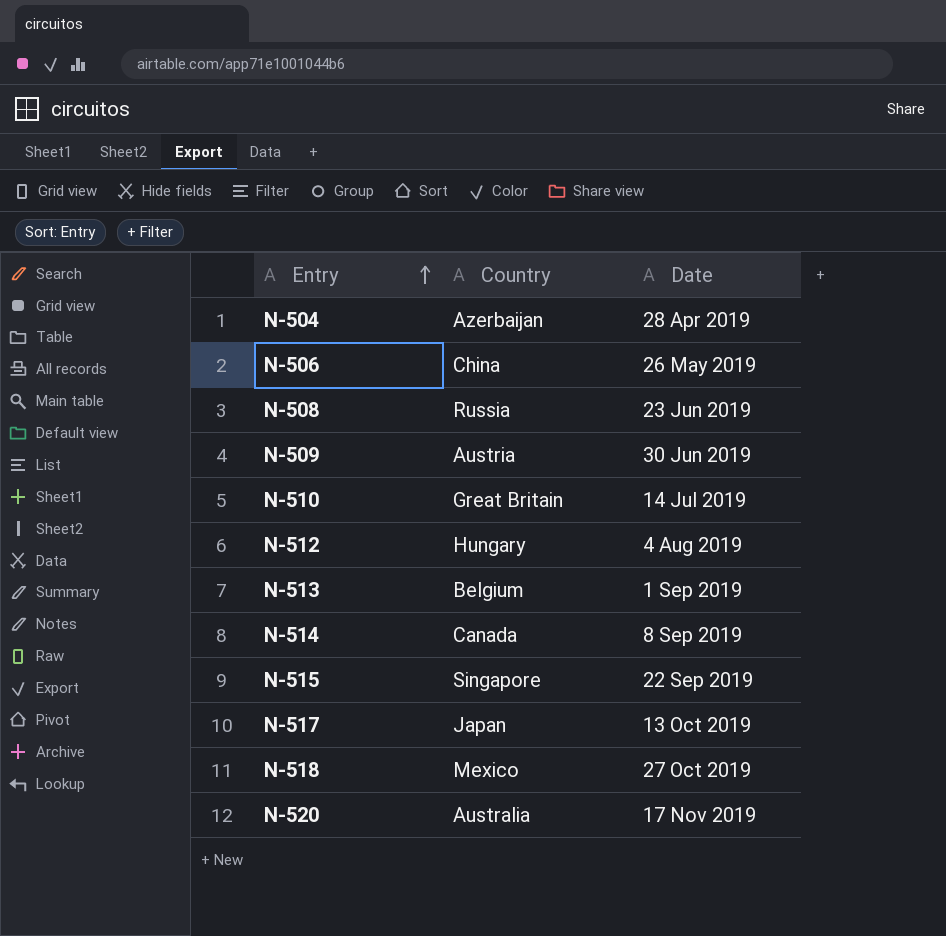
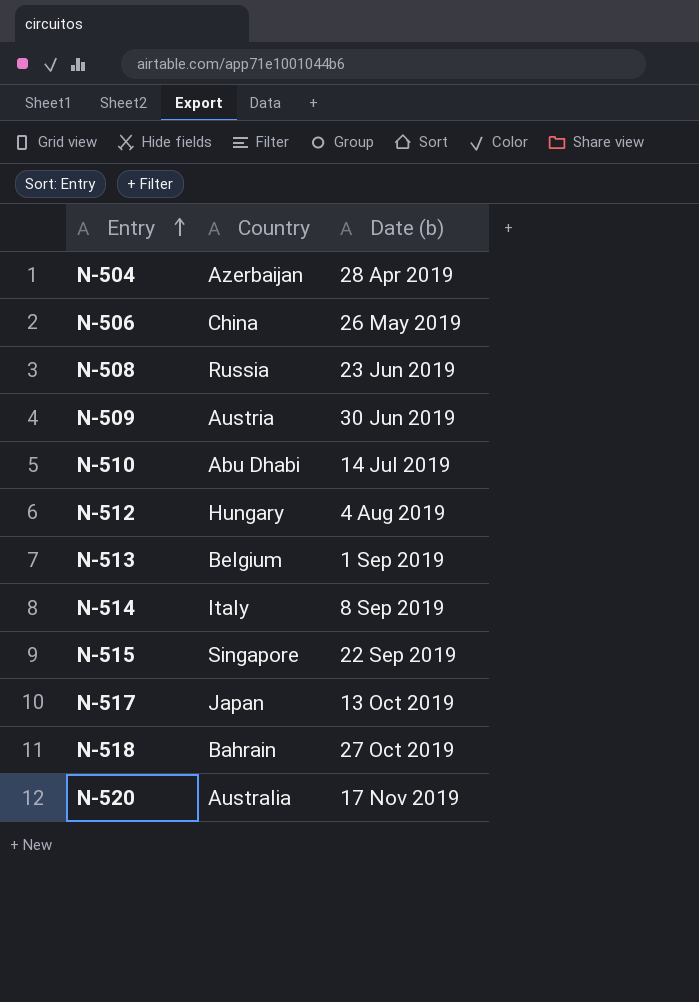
column name: Date -> Date (b)
N-510 | Country: Great Britain -> Abu Dhabi
N-514 | Country: Canada -> Italy
N-518 | Country: Mexico -> Bahrain

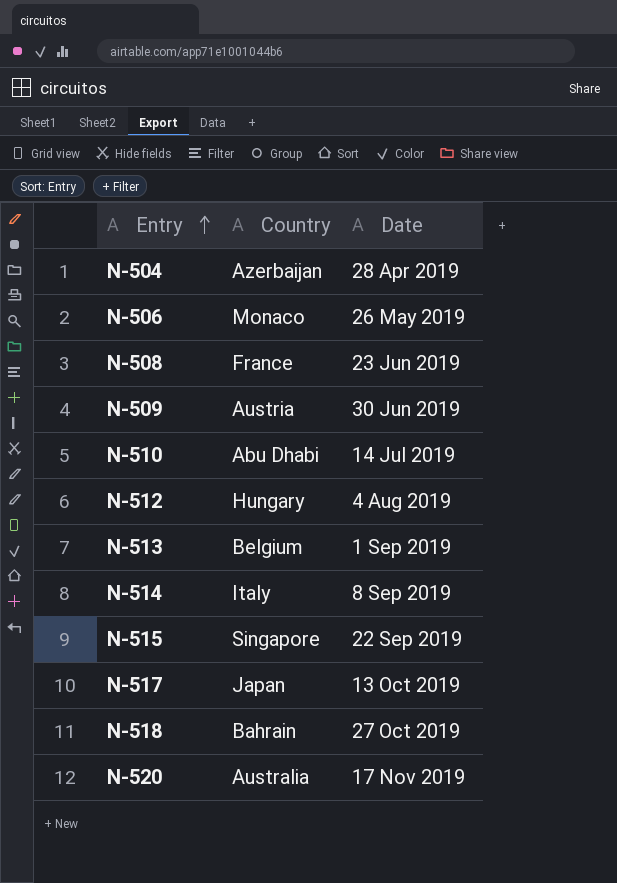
column name: Date (b) -> Date
N-506 | Country: China -> Monaco
N-508 | Country: Russia -> France

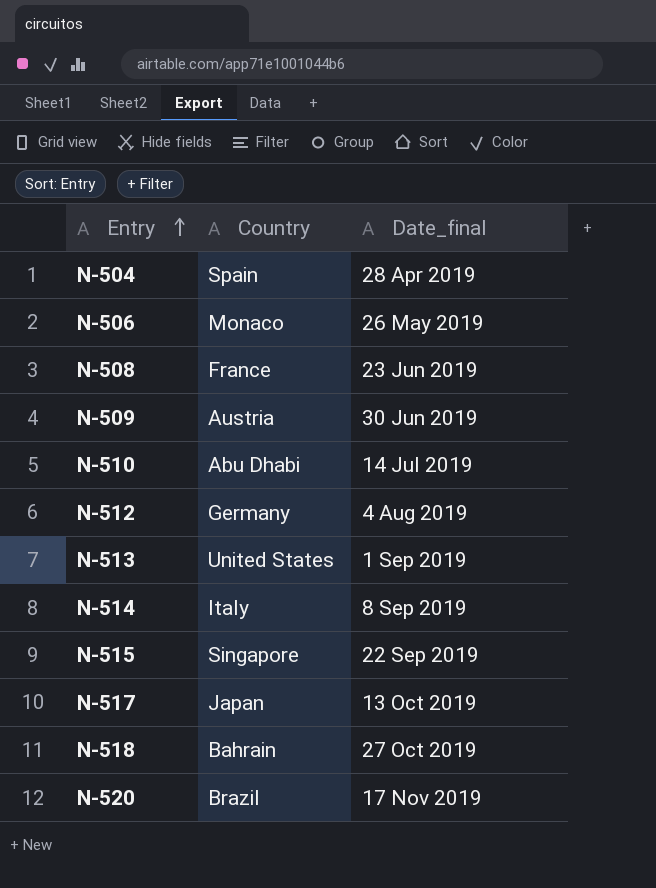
column name: Date -> Date_final
N-504 | Country: Azerbaijan -> Spain
N-512 | Country: Hungary -> Germany
N-513 | Country: Belgium -> United States
N-520 | Country: Australia -> Brazil

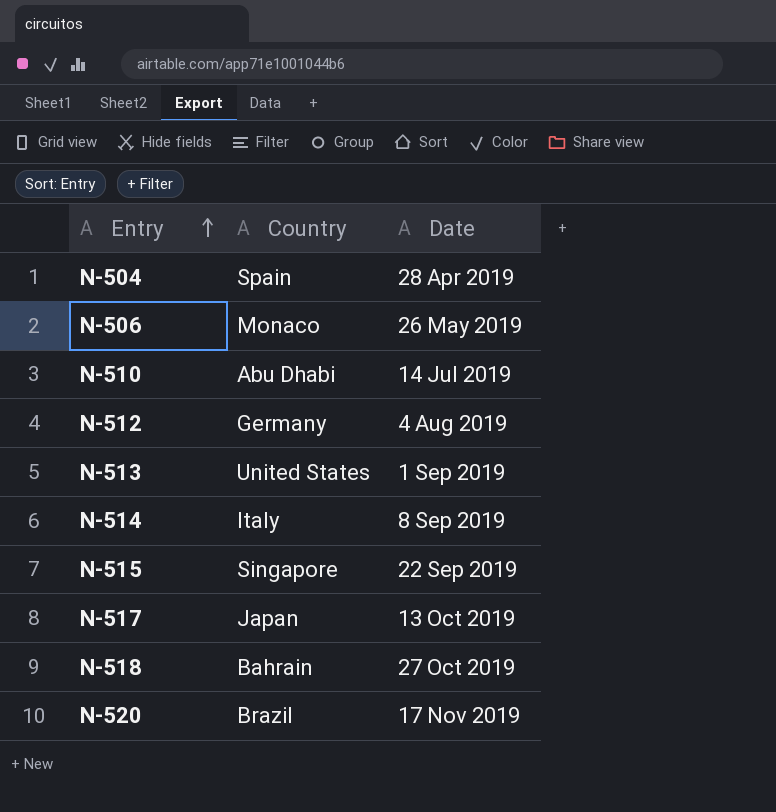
column name: Date_final -> Date
row N-508: France | 23 Jun 2019 -> none
row N-509: Austria | 30 Jun 2019 -> none

